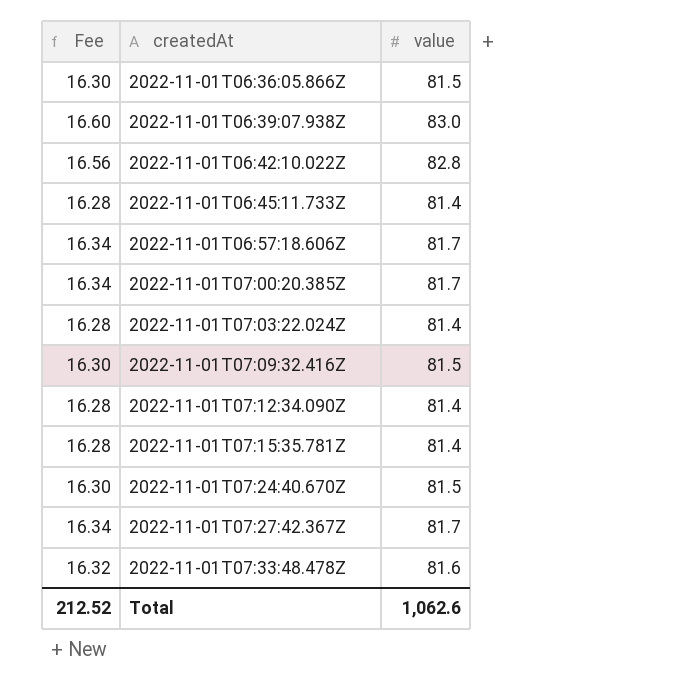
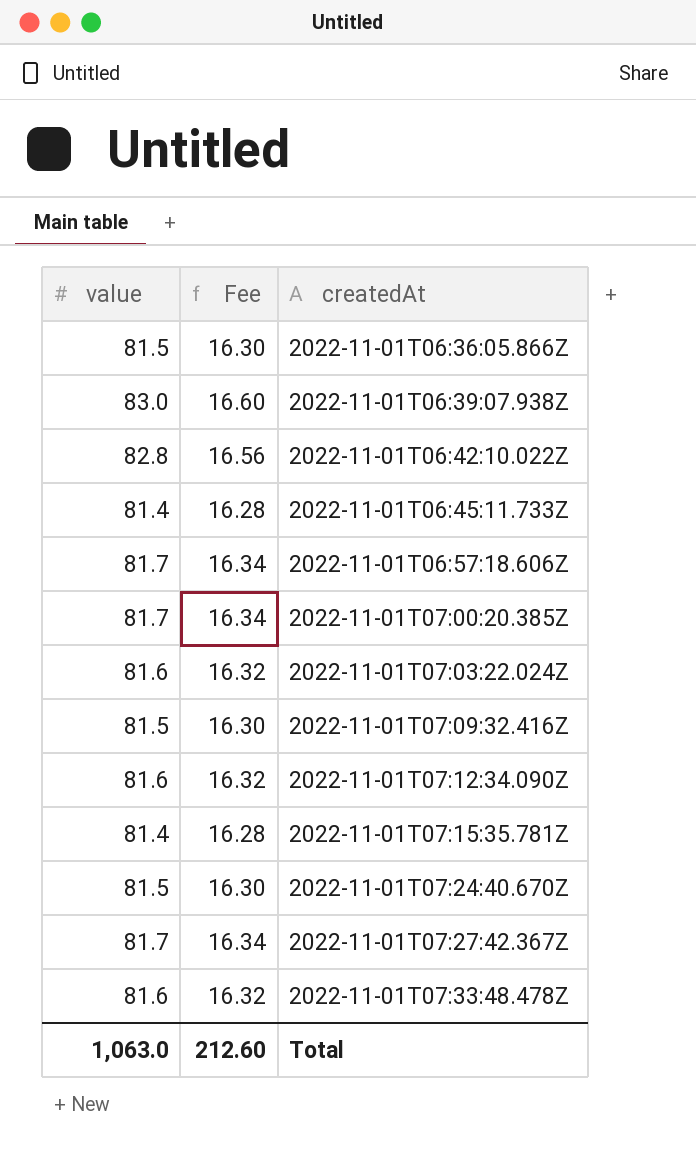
column value | position: 3 -> 1
2022-11-01T07:03:22.024Z | value: 81.4 -> 81.6
2022-11-01T07:03:22.024Z | Fee: 16.28 -> 16.32
2022-11-01T07:12:34.090Z | value: 81.4 -> 81.6
2022-11-01T07:12:34.090Z | Fee: 16.28 -> 16.32
Total | value: 1,062.6 -> 1,063.0
Total | Fee: 212.52 -> 212.60

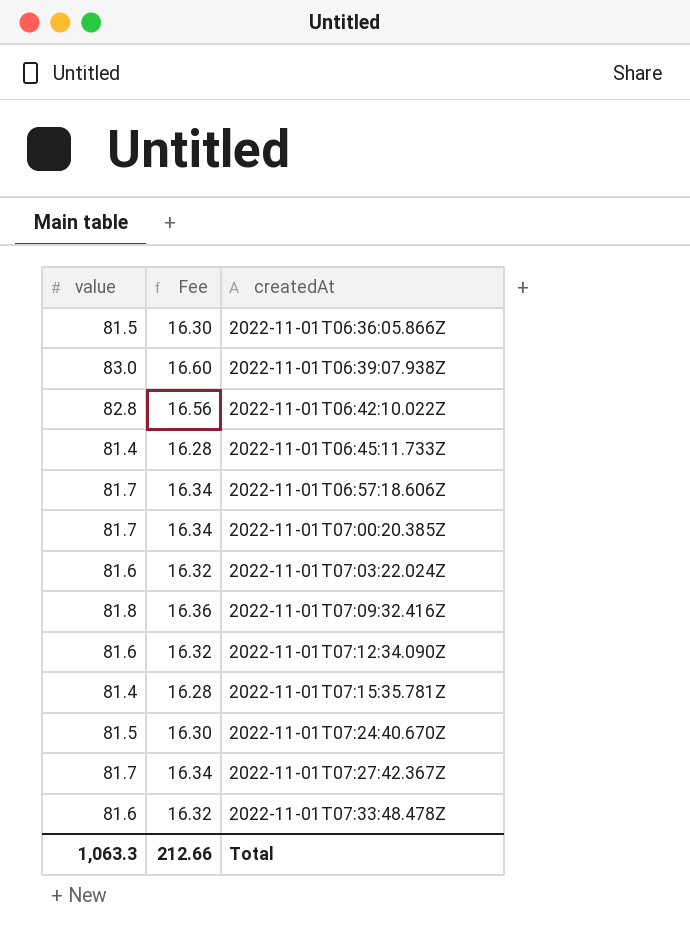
2022-11-01T07:09:32.416Z | value: 81.5 -> 81.8
2022-11-01T07:09:32.416Z | Fee: 16.30 -> 16.36
Total | value: 1,063.0 -> 1,063.3
Total | Fee: 212.60 -> 212.66

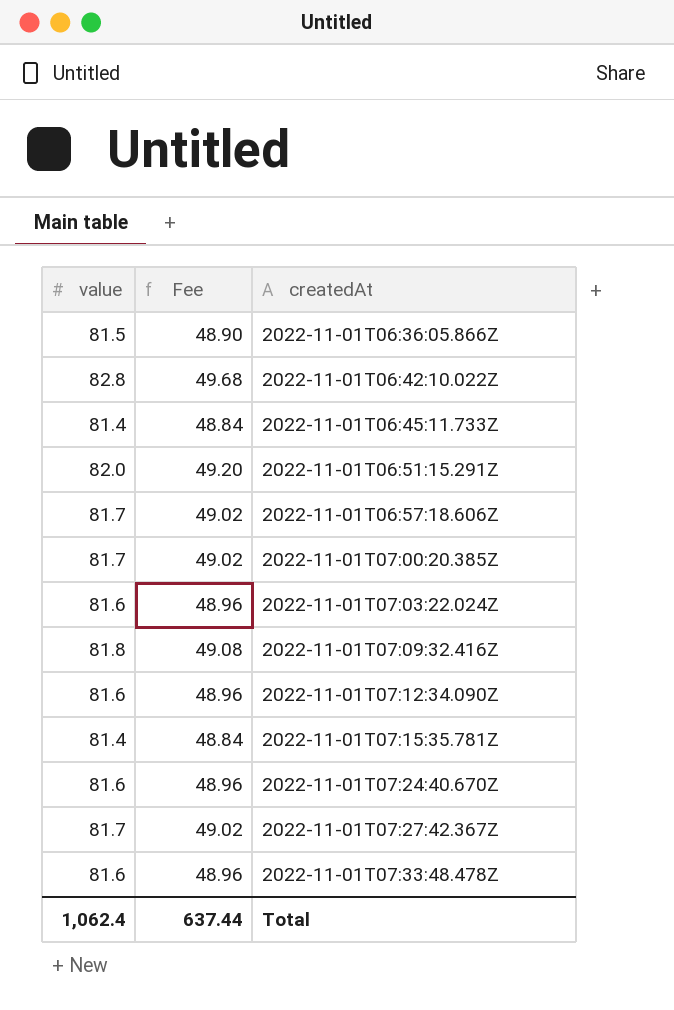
column Fee | formula: [value] * 0.2 -> [value] * 0.6
row 2022-11-01T06:39:07.938Z: 83.0 | 16.60 -> none
row 2022-11-01T06:51:15.291Z: none -> 82.0 | 49.20
2022-11-01T07:24:40.670Z | value: 81.5 -> 81.6
Total | value: 1,063.3 -> 1,062.4
Total | Fee: 212.66 -> 637.44

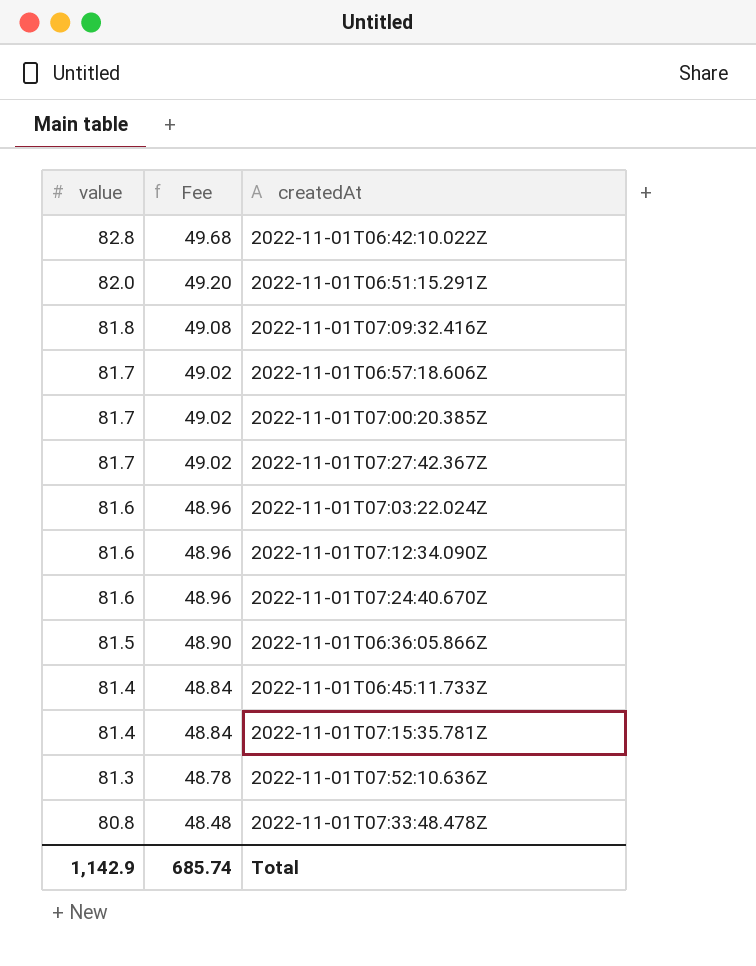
row order: createdAt ascending -> value descending
row 2022-11-01T07:52:10.636Z: none -> 81.3 | 48.78
2022-11-01T07:33:48.478Z | value: 81.6 -> 80.8
2022-11-01T07:33:48.478Z | Fee: 48.96 -> 48.48
Total | value: 1,062.4 -> 1,142.9
Total | Fee: 637.44 -> 685.74

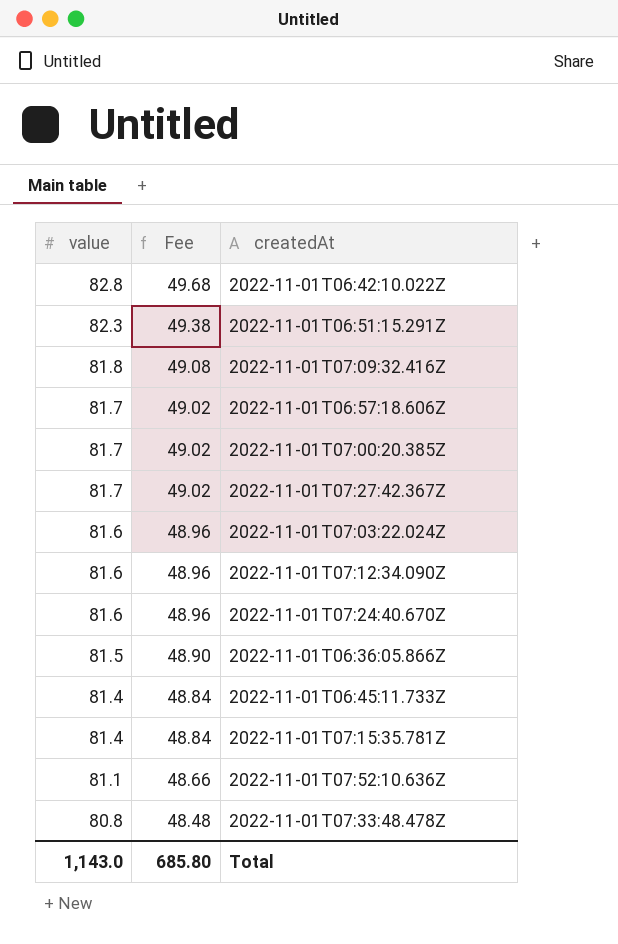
2022-11-01T06:51:15.291Z | value: 82.0 -> 82.3
2022-11-01T06:51:15.291Z | Fee: 49.20 -> 49.38
2022-11-01T07:52:10.636Z | value: 81.3 -> 81.1
2022-11-01T07:52:10.636Z | Fee: 48.78 -> 48.66
Total | value: 1,142.9 -> 1,143.0
Total | Fee: 685.74 -> 685.80

